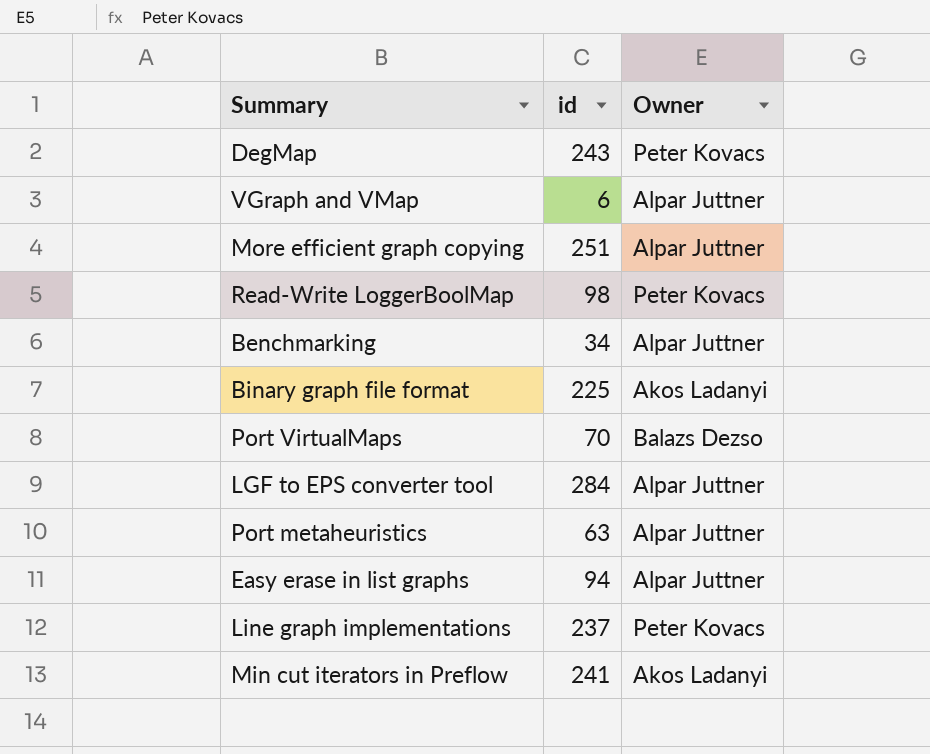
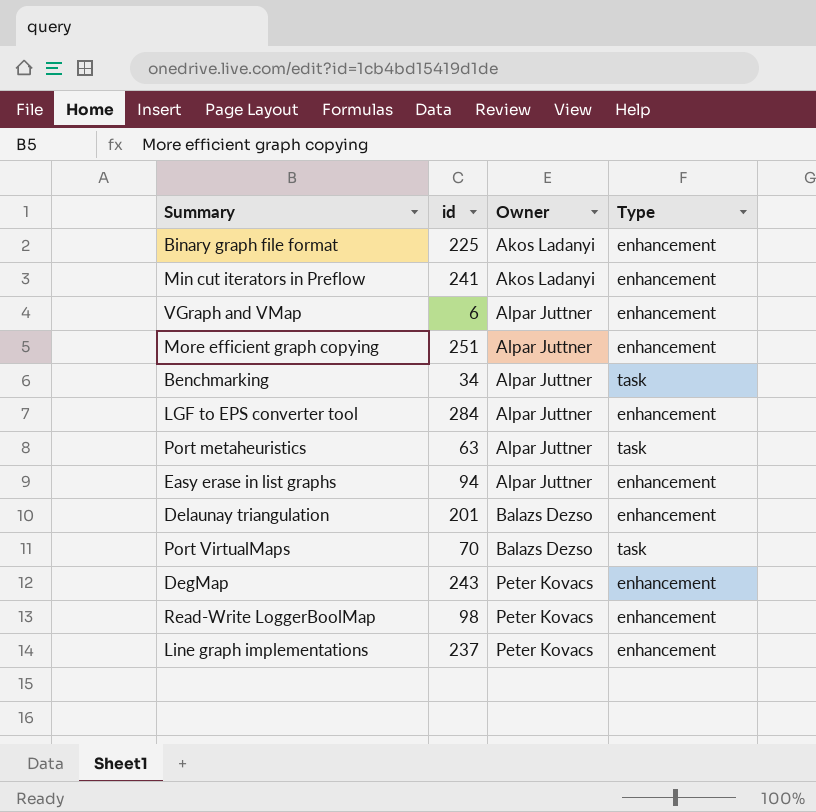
row order: none -> Owner ascending
column Type | position: none -> 4
row Delaunay triangulation: none -> 201 | Balazs Dezso | enhancement

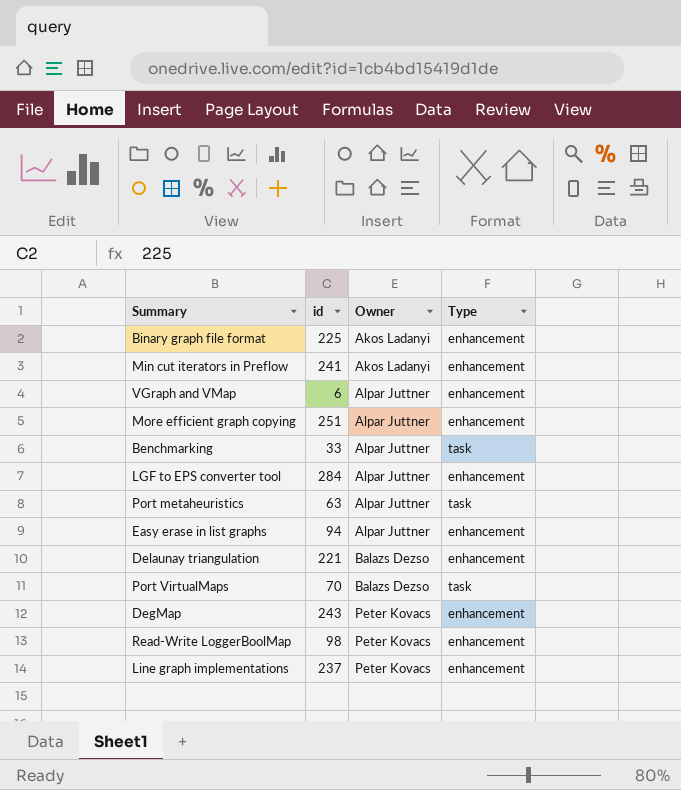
Benchmarking | id: 34 -> 33
Delaunay triangulation | id: 201 -> 221

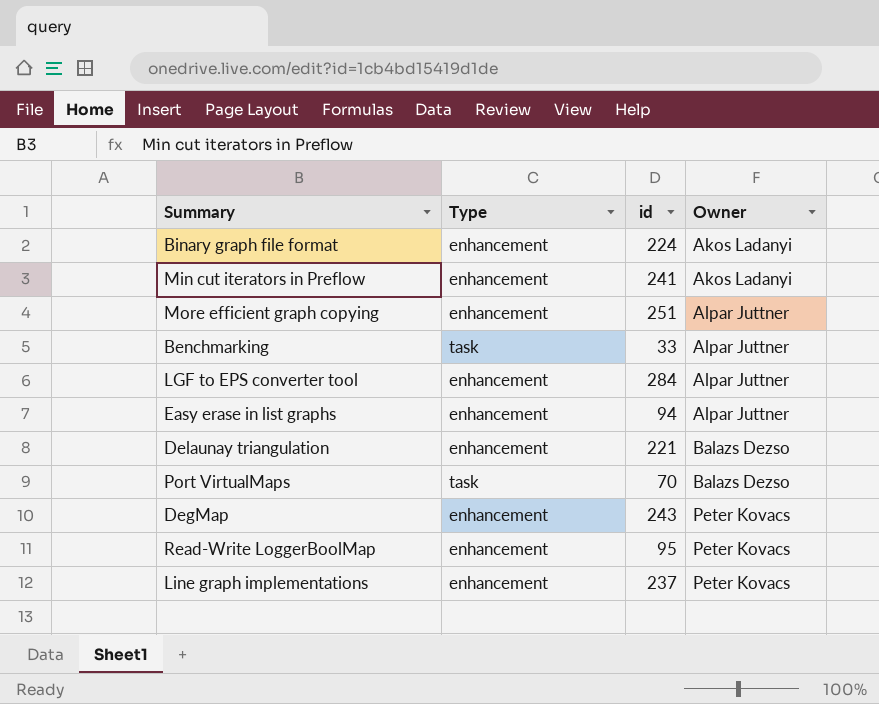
column Type | position: 4 -> 2
row VGraph and VMap: 6 | Alpar Juttner | enhancement -> none
row Port metaheuristics: 63 | Alpar Juttner | task -> none
Binary graph file format | id: 225 -> 224
Read-Write LoggerBoolMap | id: 98 -> 95

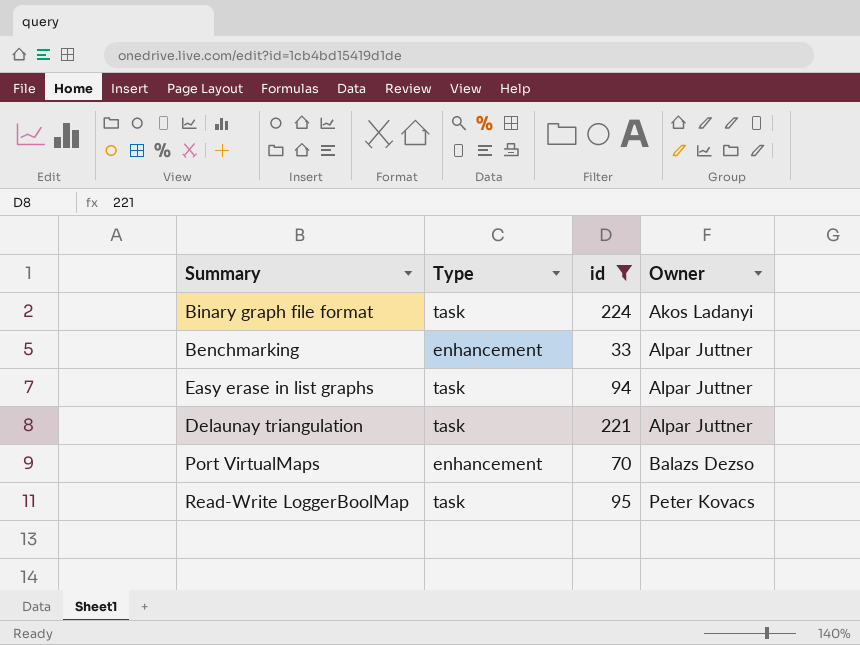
filter: none -> id <= 224
Binary graph file format | Type: enhancement -> task
Benchmarking | Type: task -> enhancement
Easy erase in list graphs | Type: enhancement -> task
Delaunay triangulation | Type: enhancement -> task
Delaunay triangulation | Owner: Balazs Dezso -> Alpar Juttner
Port VirtualMaps | Type: task -> enhancement
Read-Write LoggerBoolMap | Type: enhancement -> task

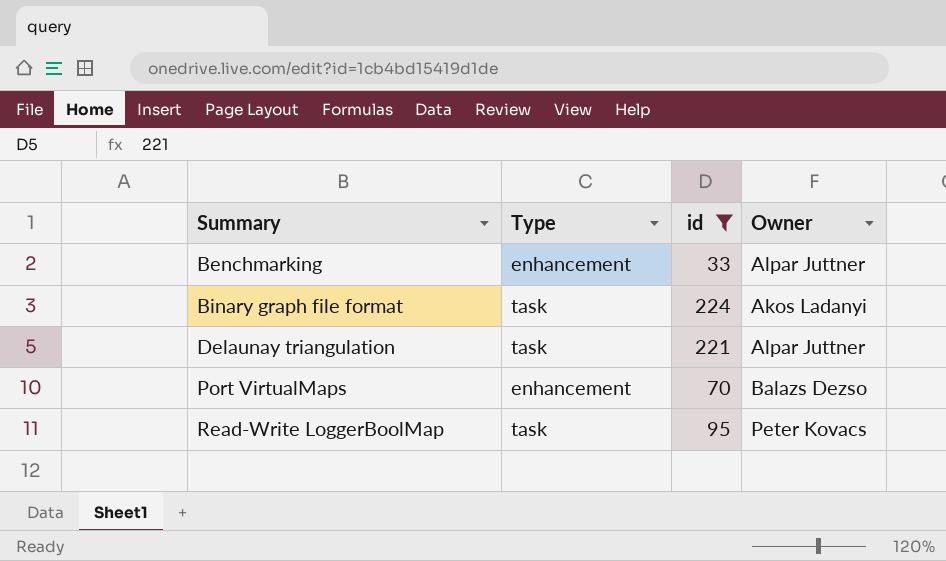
row order: Owner ascending -> Summary ascending
row Easy erase in list graphs: task | 94 | Alpar Juttner -> none

